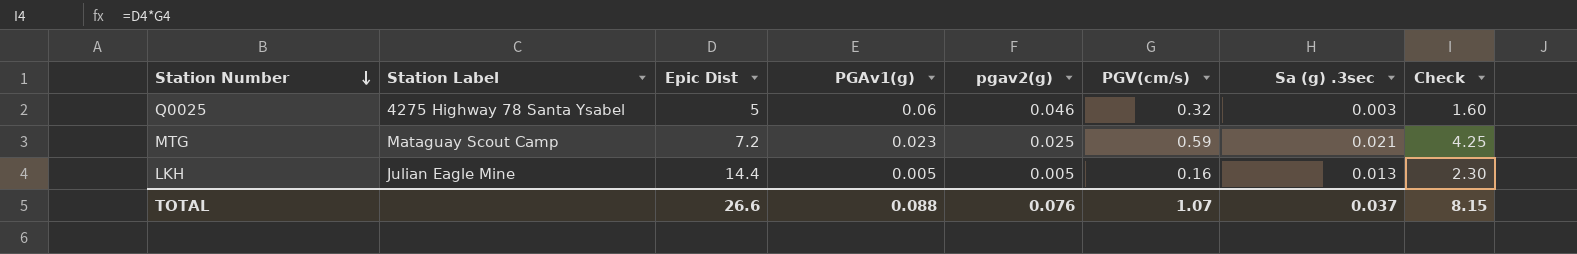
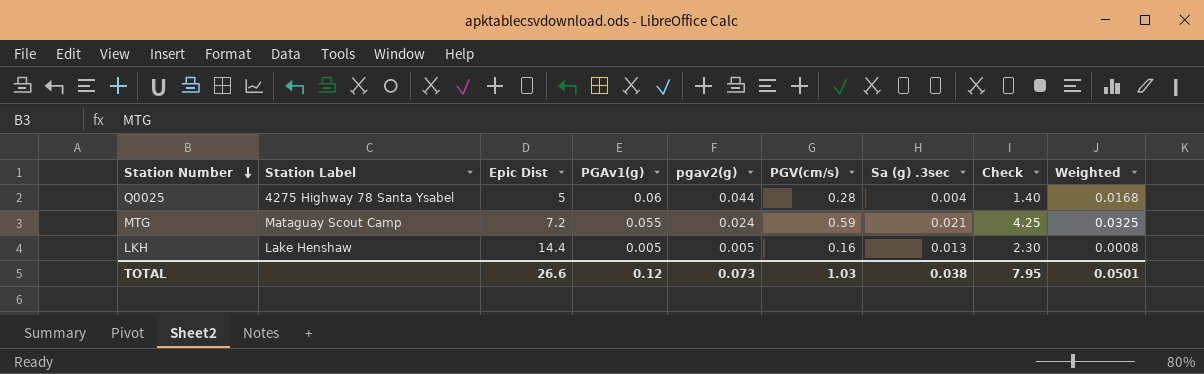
column Weighted | formula: none -> [PGAv1(g)] * [PGV(cm/s)]
Q0025 | pgav2(g): 0.046 -> 0.044
Q0025 | PGV(cm/s): 0.32 -> 0.28
Q0025 | Sa (g) .3sec: 0.003 -> 0.004
Q0025 | Check: 1.60 -> 1.40
MTG | PGAv1(g): 0.023 -> 0.055
MTG | pgav2(g): 0.025 -> 0.024
LKH | Station Label: Julian Eagle Mine -> Lake Henshaw
TOTAL | PGAv1(g): 0.088 -> 0.12
TOTAL | pgav2(g): 0.076 -> 0.073
TOTAL | PGV(cm/s): 1.07 -> 1.03
TOTAL | Sa (g) .3sec: 0.037 -> 0.038
TOTAL | Check: 8.15 -> 7.95

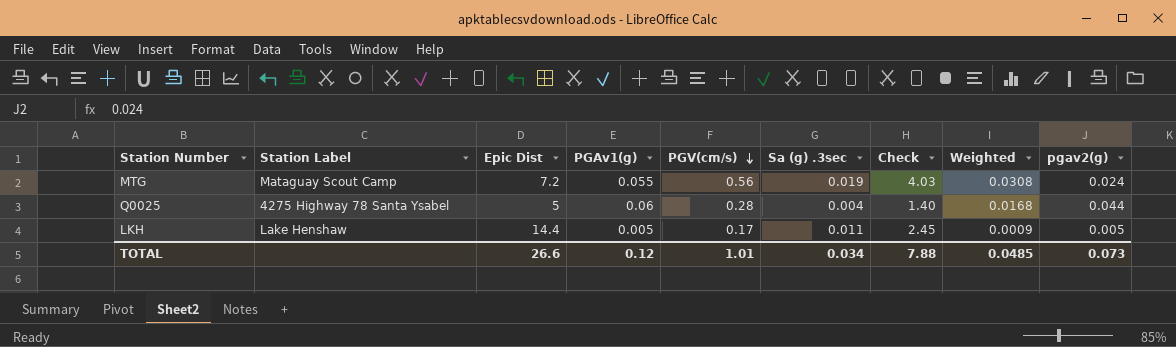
row order: Station Number descending -> PGV(cm/s) descending
column pgav2(g) | position: 5 -> 9
MTG | PGV(cm/s): 0.59 -> 0.56
MTG | Sa (g) .3sec: 0.021 -> 0.019
MTG | Check: 4.25 -> 4.03
MTG | Weighted: 0.0325 -> 0.0308
LKH | PGV(cm/s): 0.16 -> 0.17
LKH | Sa (g) .3sec: 0.013 -> 0.011
LKH | Check: 2.30 -> 2.45
LKH | Weighted: 0.0008 -> 0.0009
TOTAL | PGV(cm/s): 1.03 -> 1.01
TOTAL | Sa (g) .3sec: 0.038 -> 0.034
TOTAL | Check: 7.95 -> 7.88
TOTAL | Weighted: 0.0501 -> 0.0485

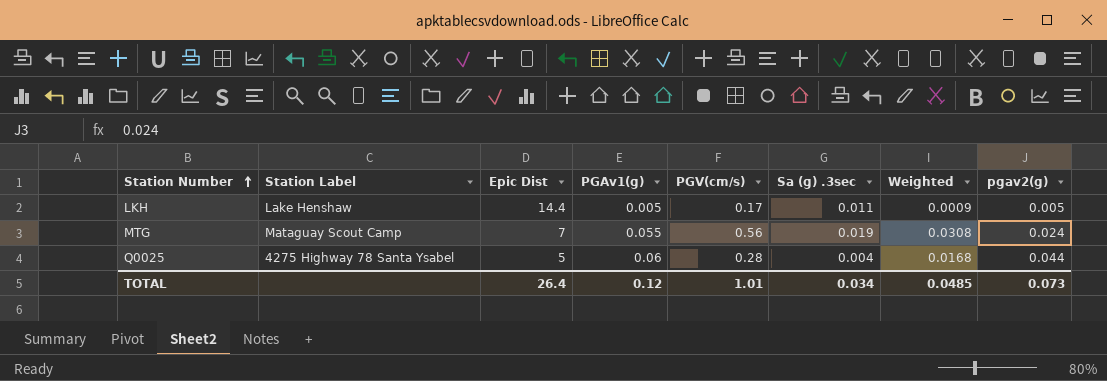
row order: PGV(cm/s) descending -> Station Number ascending
column Check | formula: [Epic Dist] * [PGV(cm/s)] -> none
MTG | Epic Dist: 7.2 -> 7
TOTAL | Epic Dist: 26.6 -> 26.4

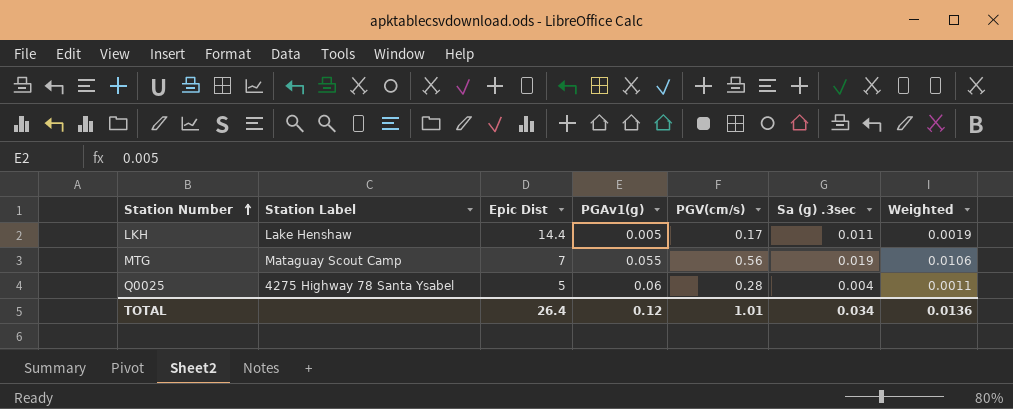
column pgav2(g) | position: 8 -> none
column Weighted | formula: [PGAv1(g)] * [PGV(cm/s)] -> [PGV(cm/s)] * [Sa (g) .3sec]
TOTAL | Weighted: 0.0485 -> 0.0136

